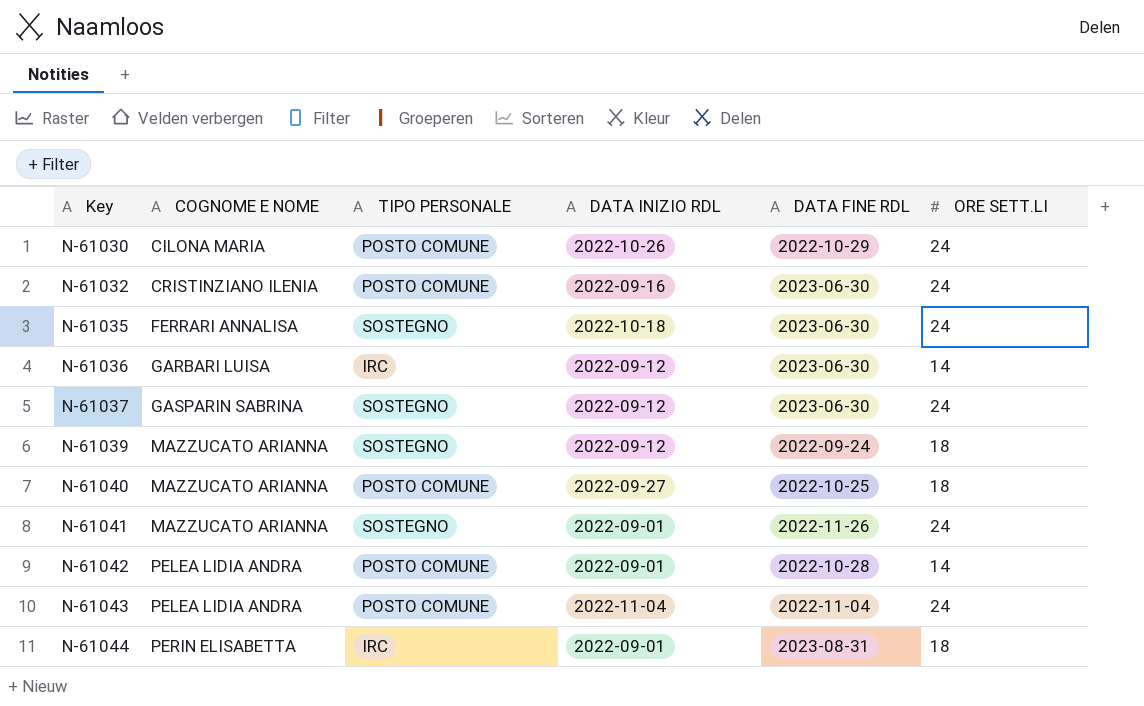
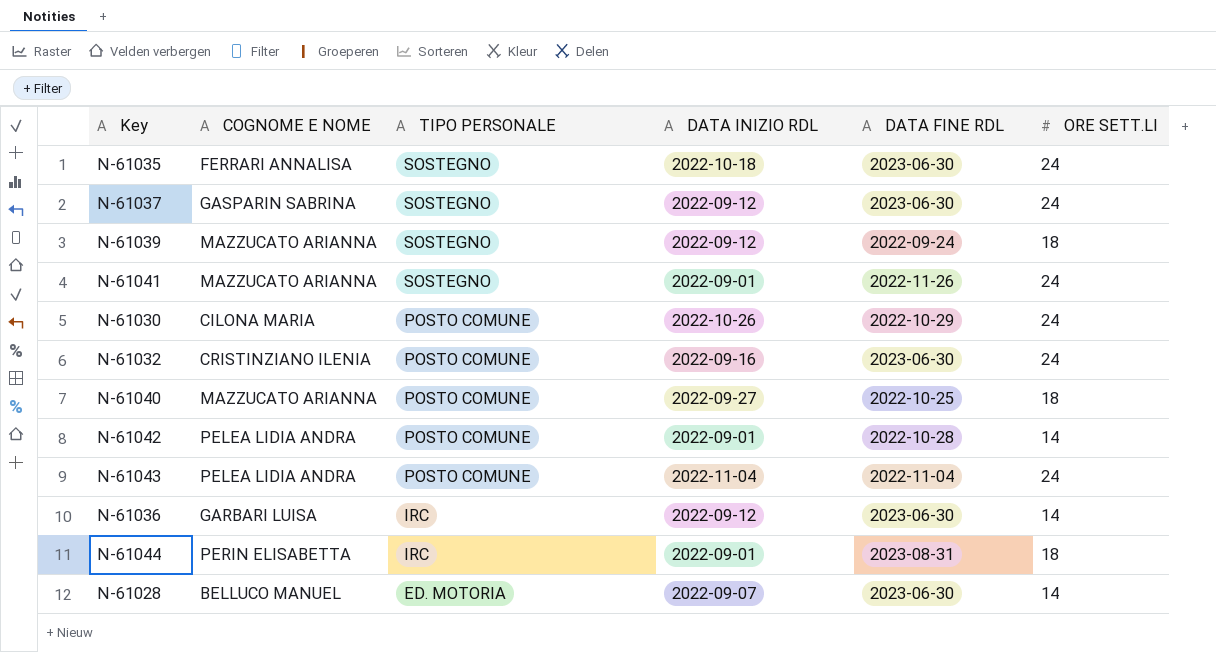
row order: Key ascending -> TIPO PERSONALE descending
row N-61028: none -> BELLUCO MANUEL | ED. MOTORIA | 2022-09-07 | 2023-06-30 | 14

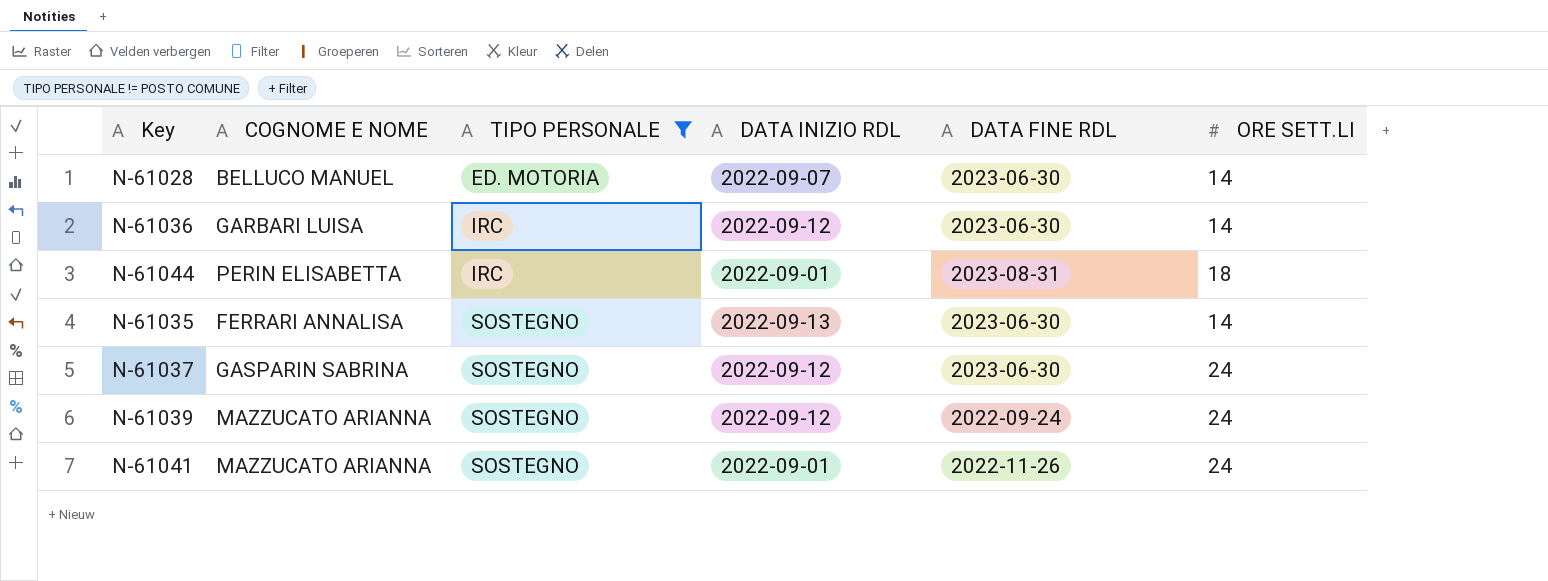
filter: none -> TIPO PERSONALE != POSTO COMUNE
row order: TIPO PERSONALE descending -> TIPO PERSONALE ascending
N-61035 | DATA INIZIO RDL: 2022-10-18 -> 2022-09-13
N-61035 | ORE SETT.LI: 24 -> 14
N-61039 | ORE SETT.LI: 18 -> 24

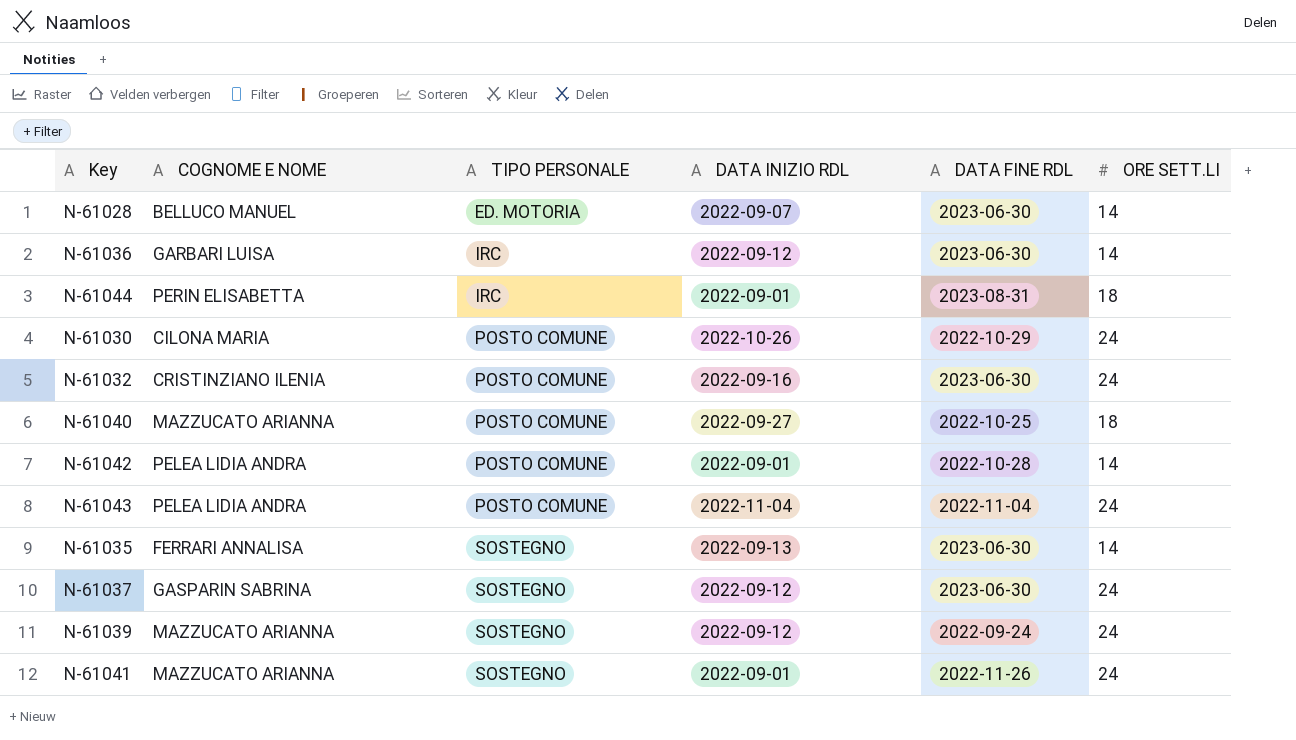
filter: TIPO PERSONALE != POSTO COMUNE -> none

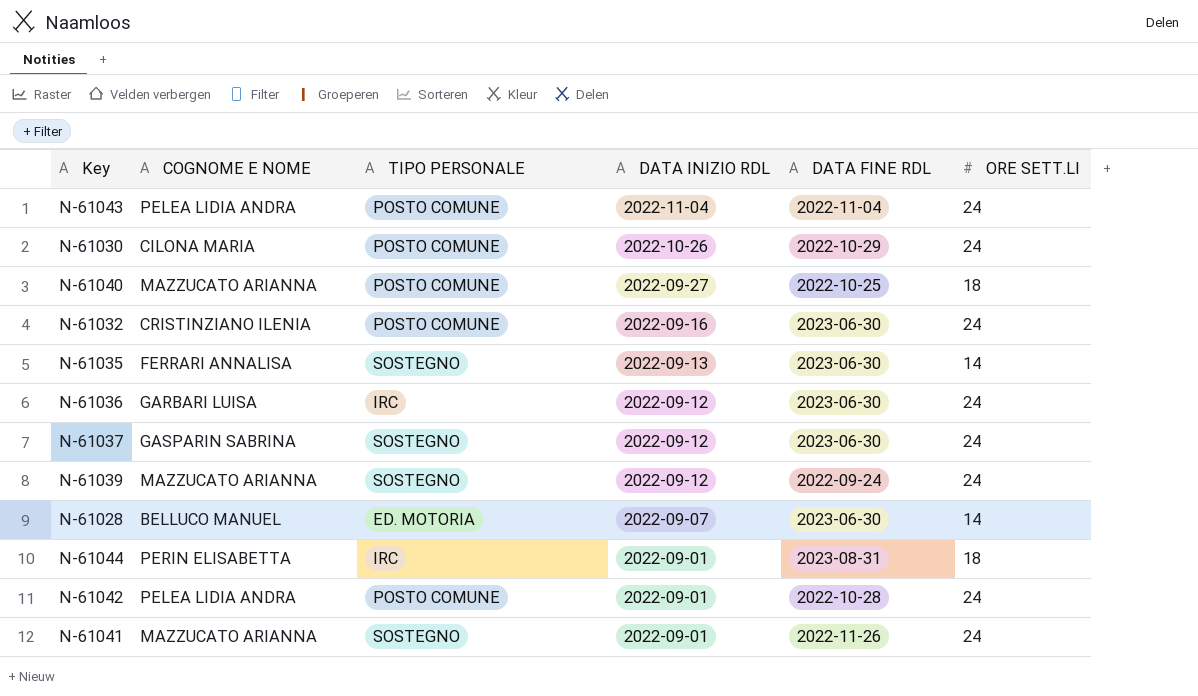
row order: TIPO PERSONALE ascending -> DATA INIZIO RDL descending
N-61036 | ORE SETT.LI: 14 -> 24
N-61042 | ORE SETT.LI: 14 -> 24

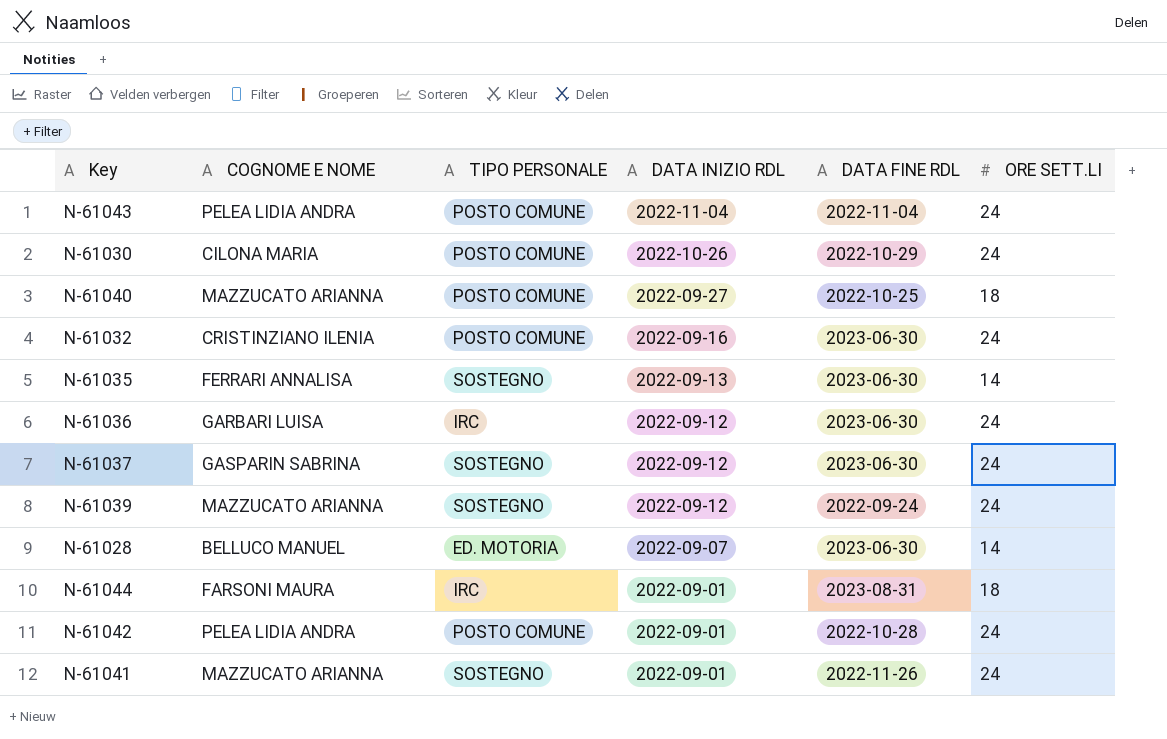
N-61044 | COGNOME E NOME: PERIN ELISABETTA -> FARSONI MAURA

